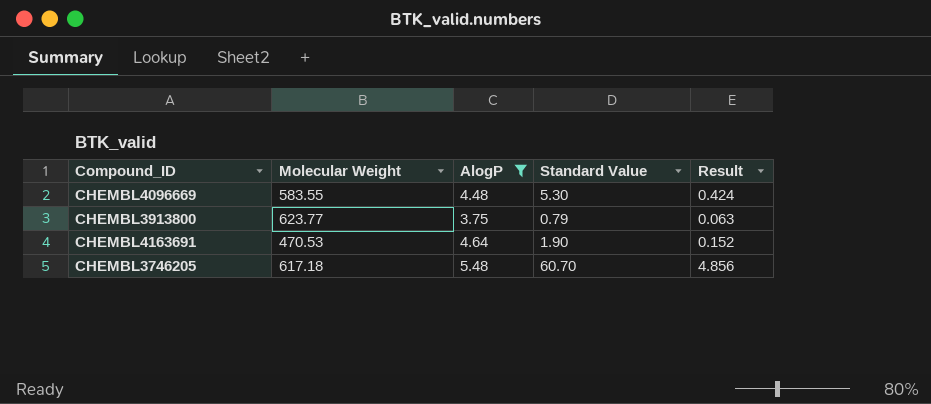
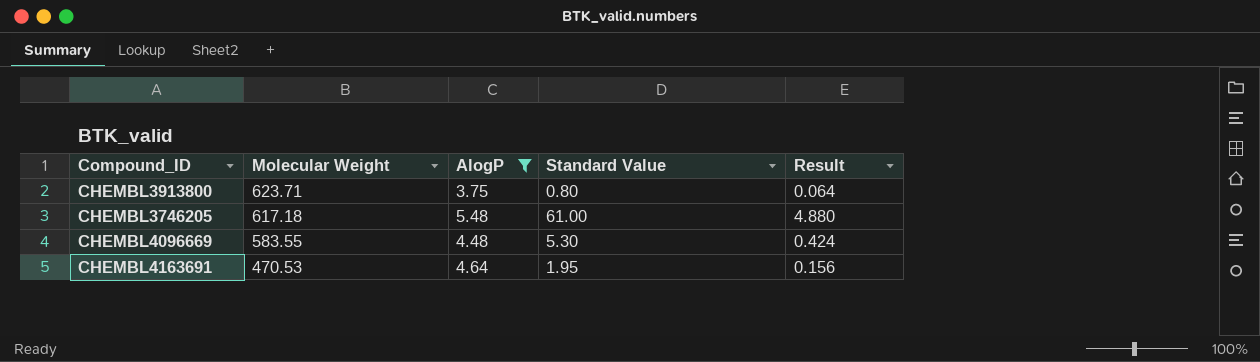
row order: none -> Molecular Weight descending
CHEMBL3913800 | Molecular Weight: 623.77 -> 623.71
CHEMBL3913800 | Standard Value: 0.79 -> 0.80
CHEMBL3913800 | Result: 0.063 -> 0.064
CHEMBL3746205 | Standard Value: 60.70 -> 61.00
CHEMBL3746205 | Result: 4.856 -> 4.880
CHEMBL4163691 | Standard Value: 1.90 -> 1.95
CHEMBL4163691 | Result: 0.152 -> 0.156

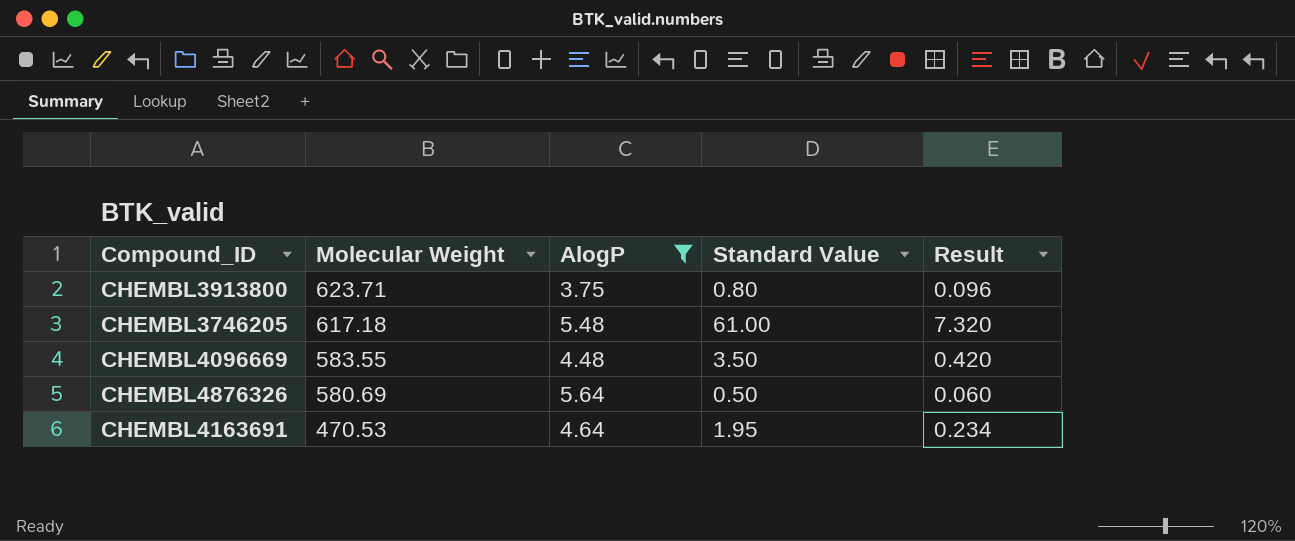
column Result | formula: [Standard Value] * 0.08 -> [Standard Value] * 0.12
CHEMBL4096669 | Standard Value: 5.30 -> 3.50
row CHEMBL4876326: none -> 580.69 | 5.64 | 0.50 | 0.060

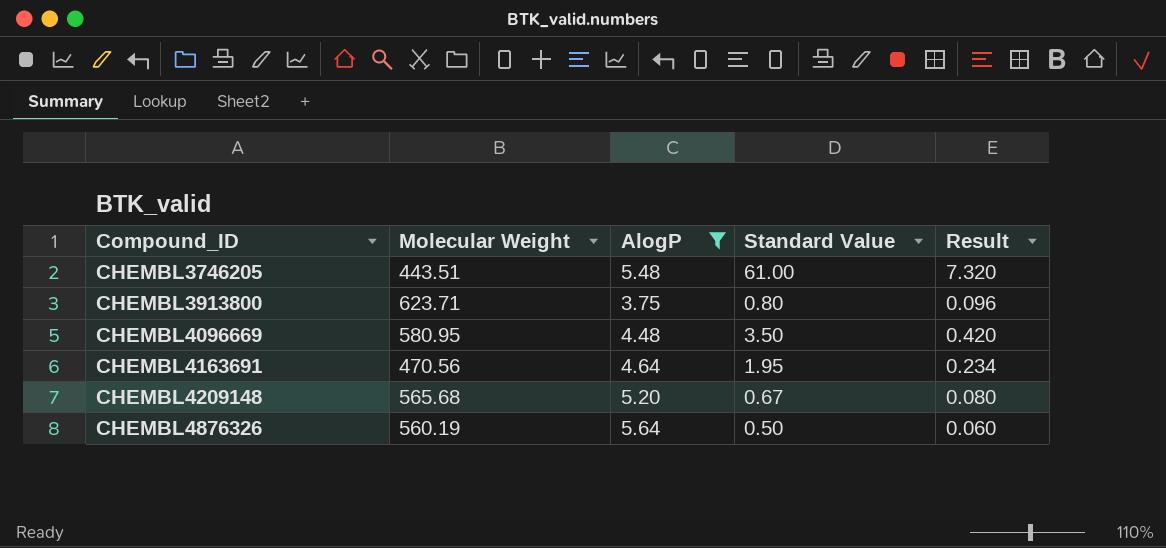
row order: Molecular Weight descending -> Compound_ID ascending
CHEMBL3746205 | Molecular Weight: 617.18 -> 443.51
CHEMBL4096669 | Molecular Weight: 583.55 -> 580.95
CHEMBL4163691 | Molecular Weight: 470.53 -> 470.56
row CHEMBL4209148: none -> 565.68 | 5.20 | 0.67 | 0.080
CHEMBL4876326 | Molecular Weight: 580.69 -> 560.19

